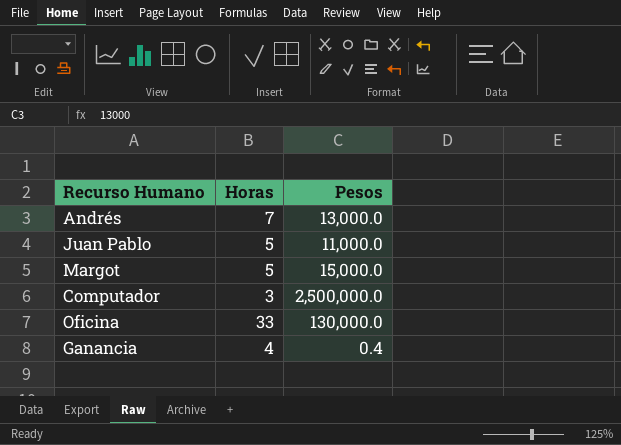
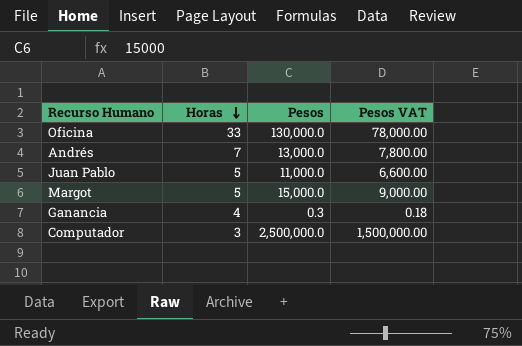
row order: none -> Horas descending
column Pesos VAT | formula: none -> [Pesos] * 0.6
Ganancia | Pesos: 0.4 -> 0.3

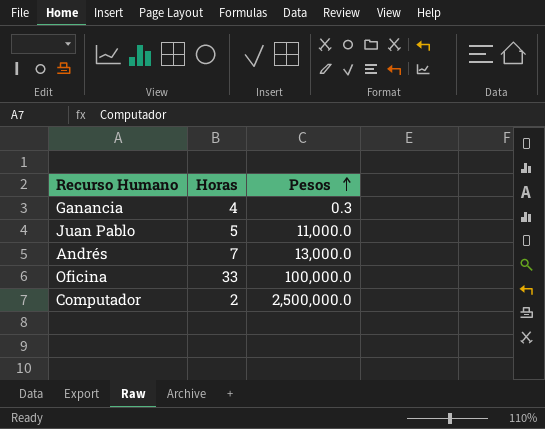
row order: Horas descending -> Pesos ascending
column Pesos VAT | formula: [Pesos] * 0.6 -> none
row Margot: 5 | 15,000.0 | 9,000.00 -> none
Oficina | Pesos: 130,000.0 -> 100,000.0
Computador | Horas: 3 -> 2

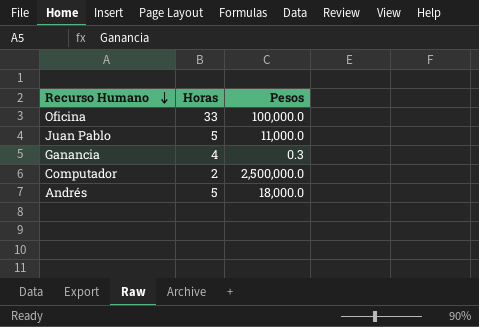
row order: Pesos ascending -> Recurso Humano descending
Andrés | Horas: 7 -> 5
Andrés | Pesos: 13,000.0 -> 18,000.0

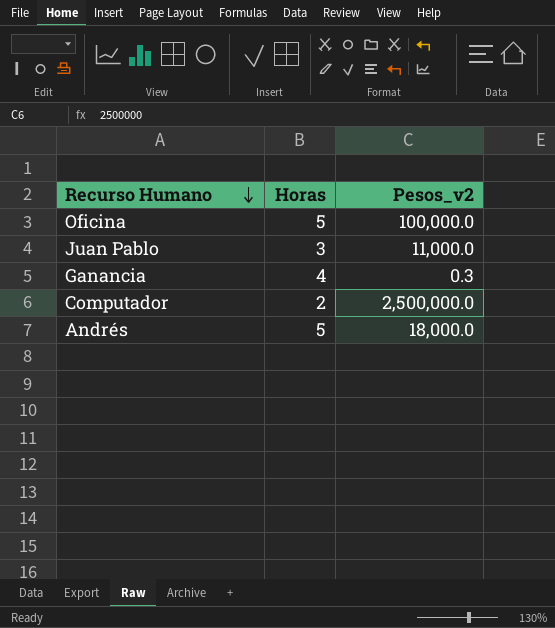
column name: Pesos -> Pesos_v2
Oficina | Horas: 33 -> 5
Juan Pablo | Horas: 5 -> 3

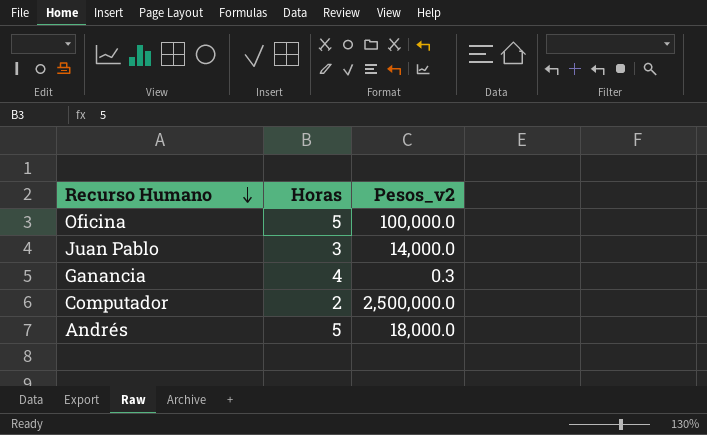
Juan Pablo | Pesos_v2: 11,000.0 -> 14,000.0

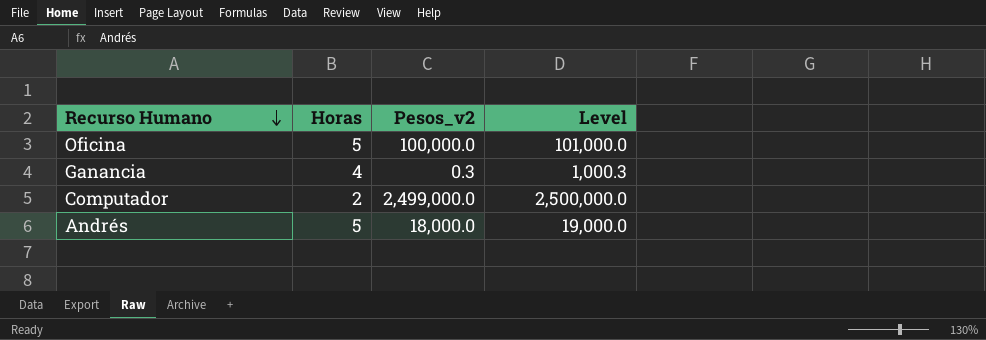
column Level | formula: none -> [Pesos_v2] + 1000
row Juan Pablo: 3 | 14,000.0 -> none
Computador | Pesos_v2: 2,500,000.0 -> 2,499,000.0

